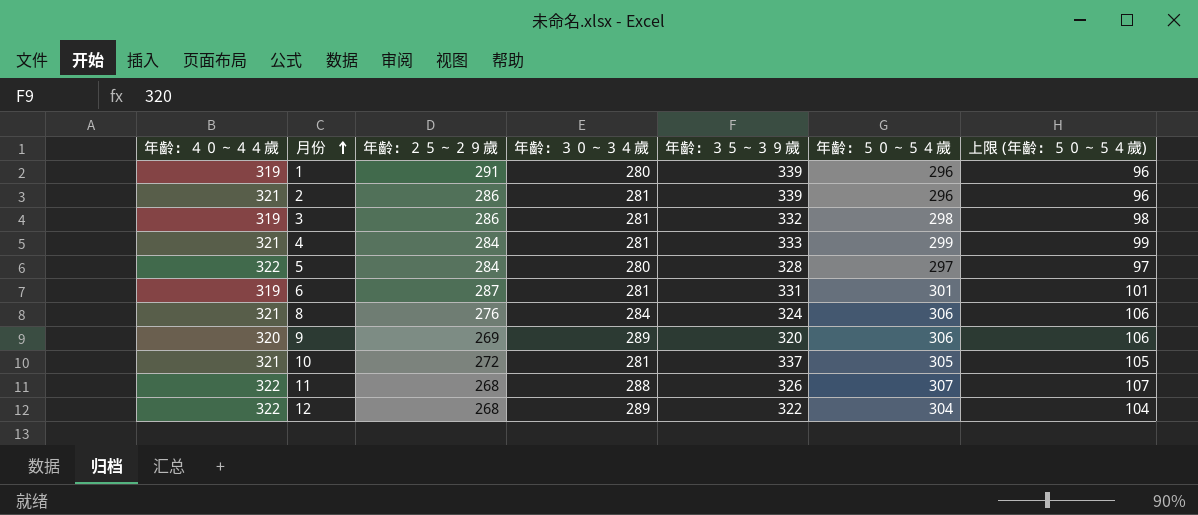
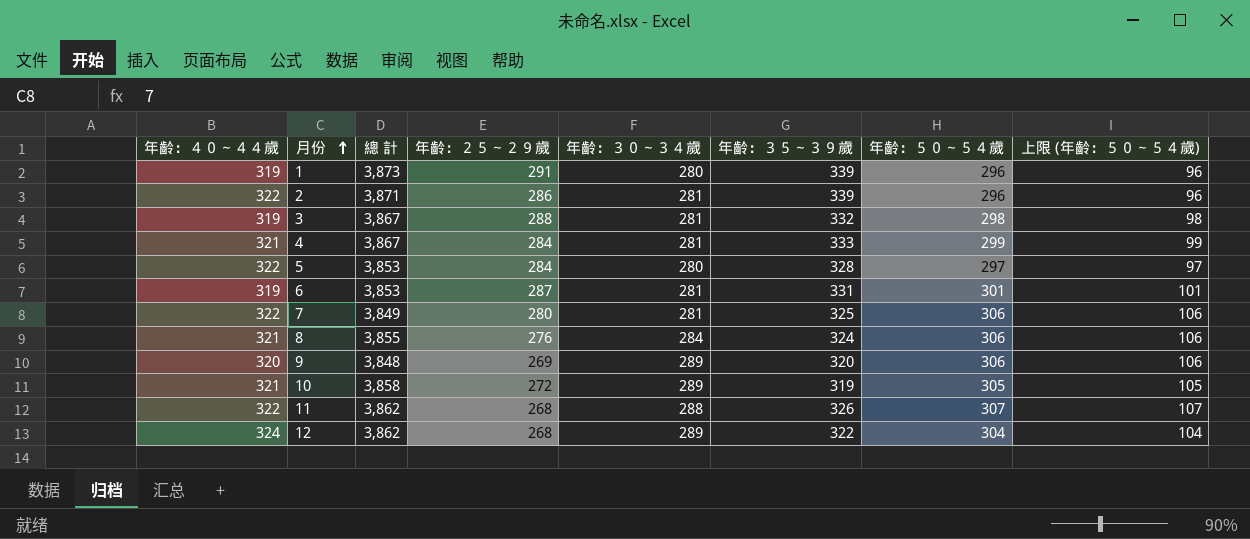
column 總 計 | position: none -> 3
2 | 年齡：４０～４４歲: 321 -> 322
3 | 年齡：２５～２９歲: 286 -> 288
row 7: none -> 322 | 3,849 | 280 | 281 | 325 | 306 | 106
10 | 年齡：３０～３４歲: 281 -> 289
10 | 年齡：３５～３９歲: 337 -> 319
12 | 年齡：４０～４４歲: 322 -> 324

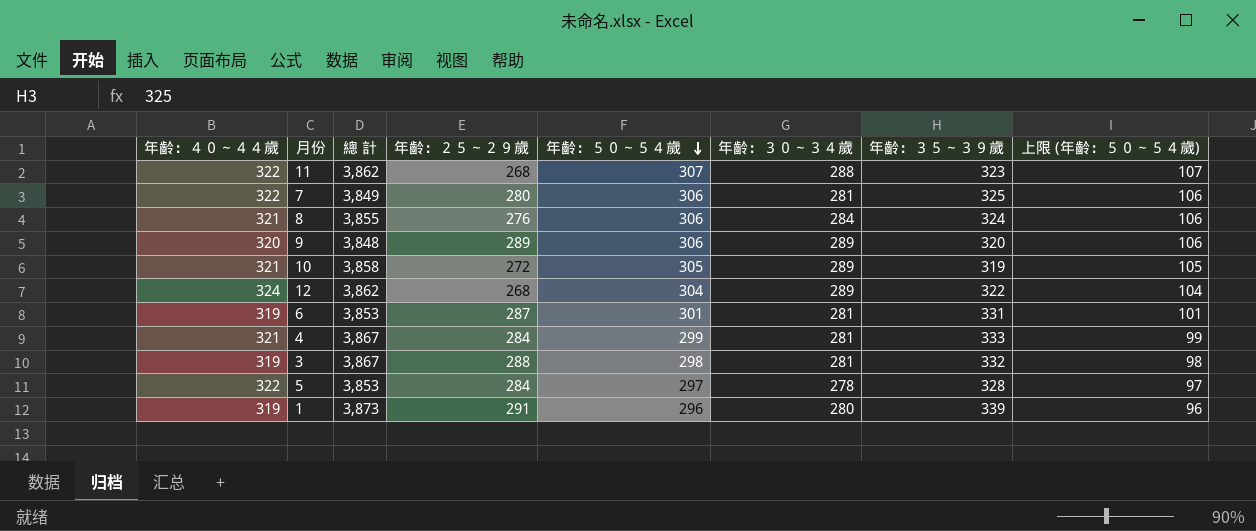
row order: 月份 ascending -> 年齡：５０～５４歲 descending
column 年齡：５０～５４歲 | position: 7 -> 5
row 2: 322 | 3,871 | 286 | 281 | 339 | 296 | 96 -> none
11 | 年齡：３５～３９歲: 326 -> 323
9 | 年齡：２５～２９歲: 269 -> 289
5 | 年齡：３０～３４歲: 280 -> 278

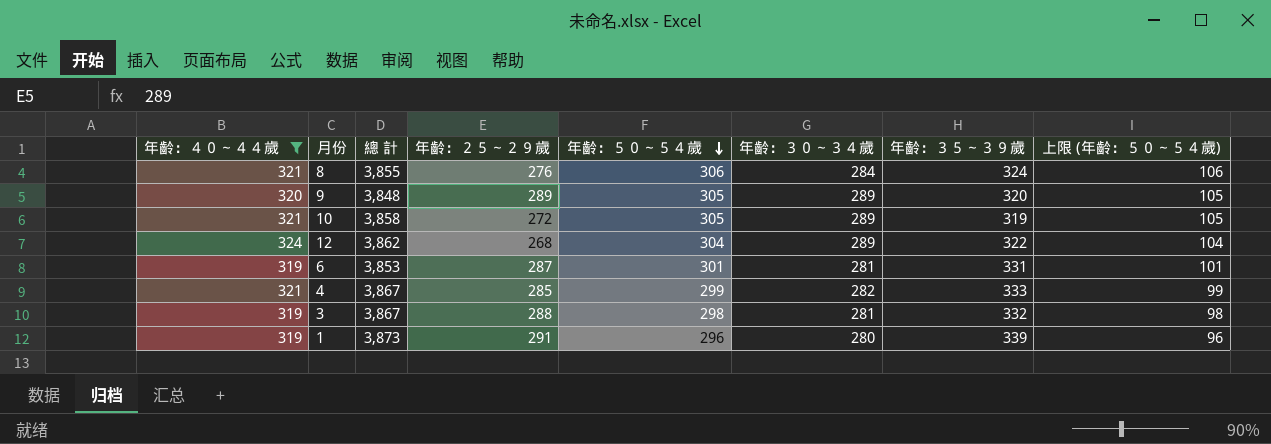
filter: none -> 年齡：４０～４４歲 != 322
9 | 年齡：５０～５４歲: 306 -> 305
9 | 上限 (年齡：５０～５４歲): 106 -> 105
4 | 年齡：２５～２９歲: 284 -> 285
4 | 年齡：３０～３４歲: 281 -> 282

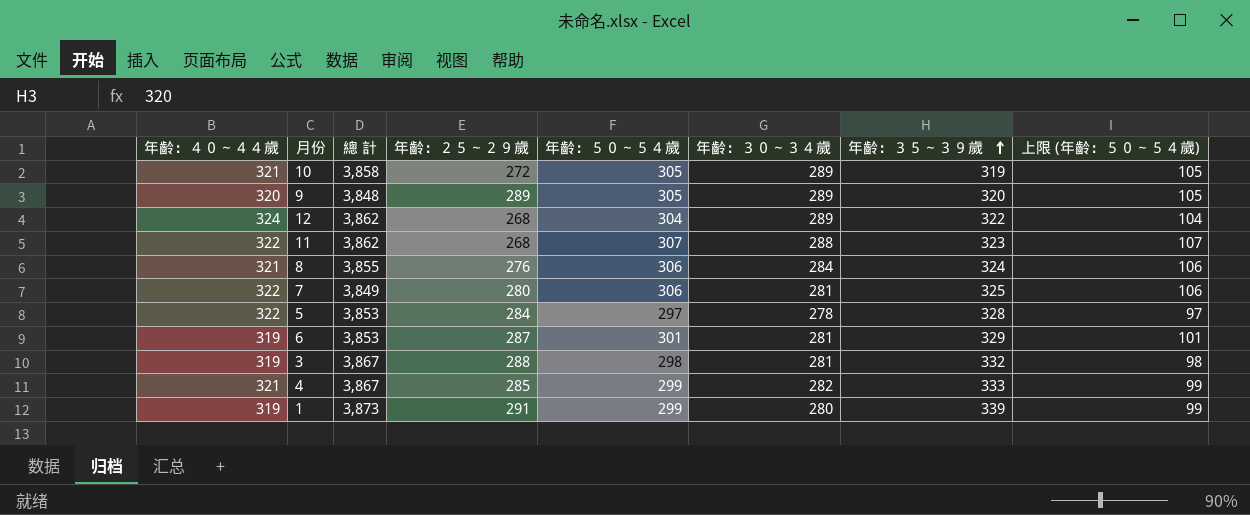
filter: 年齡：４０～４４歲 != 322 -> none
row order: 年齡：５０～５４歲 descending -> 年齡：３５～３９歲 ascending
6 | 年齡：３５～３９歲: 331 -> 329
1 | 年齡：５０～５４歲: 296 -> 299
1 | 上限 (年齡：５０～５４歲): 96 -> 99

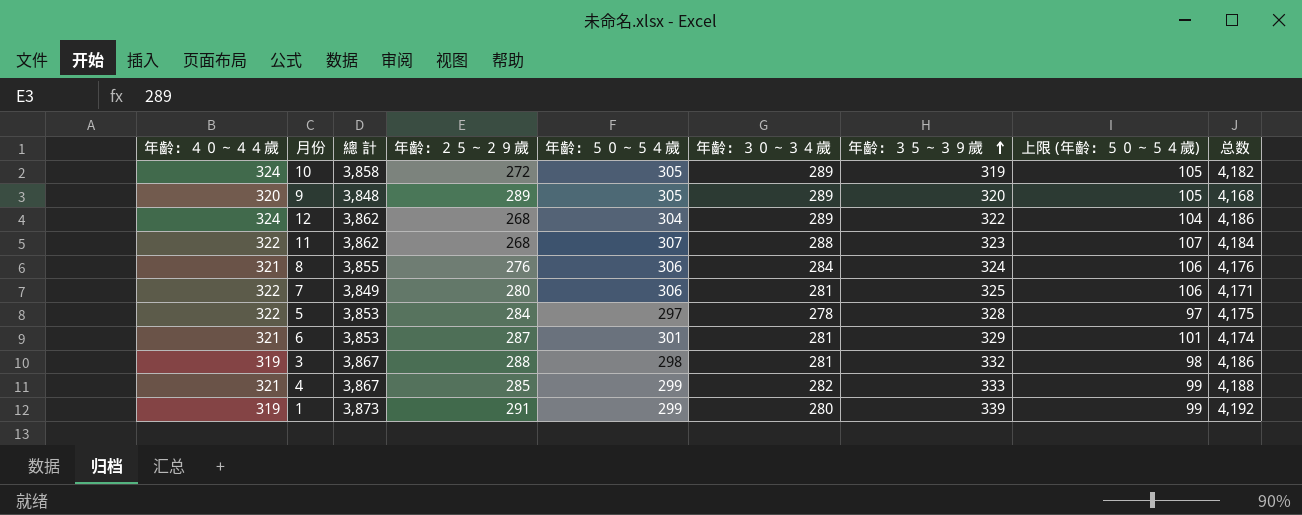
column 总数 | formula: none -> [年齡：４０～４４歲] + [總 計]
10 | 年齡：４０～４４歲: 321 -> 324
6 | 年齡：４０～４４歲: 319 -> 321

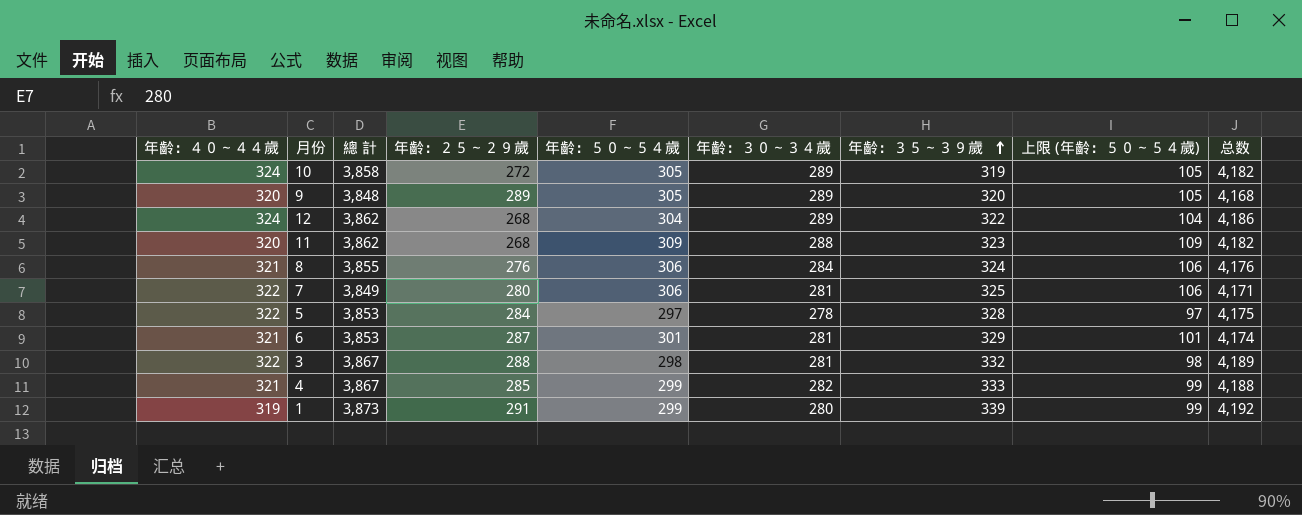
11 | 年齡：４０～４４歲: 322 -> 320
11 | 年齡：５０～５４歲: 307 -> 309
11 | 上限 (年齡：５０～５４歲): 107 -> 109
11 | 总数: 4,184 -> 4,182
3 | 年齡：４０～４４歲: 319 -> 322
3 | 总数: 4,186 -> 4,189

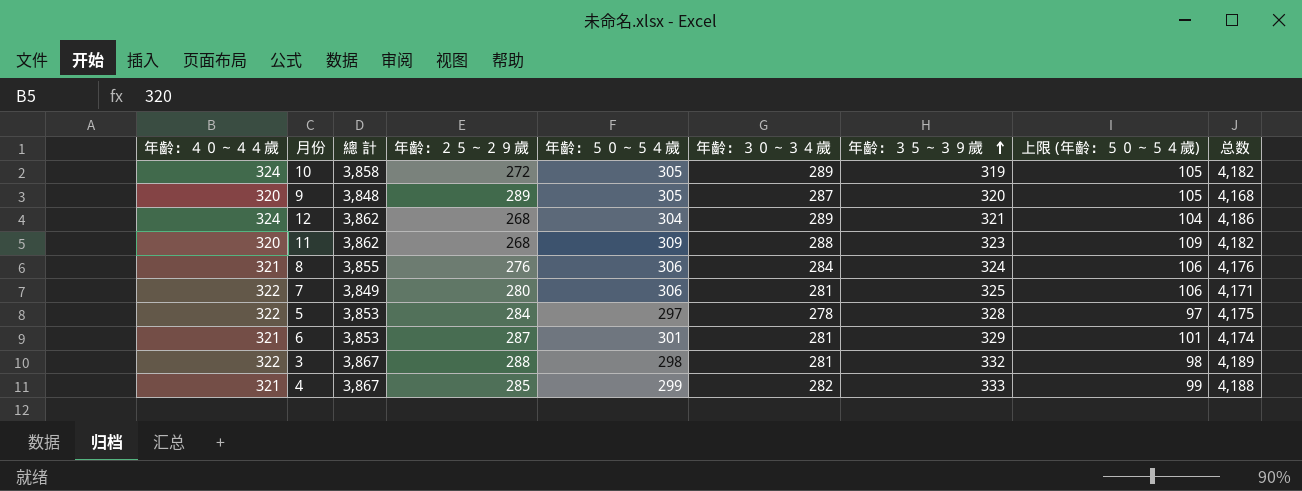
row 1: 319 | 3,873 | 291 | 299 | 280 | 339 | 99 | 4,192 -> none
9 | 年齡：３０～３４歲: 289 -> 287
12 | 年齡：３５～３９歲: 322 -> 321

